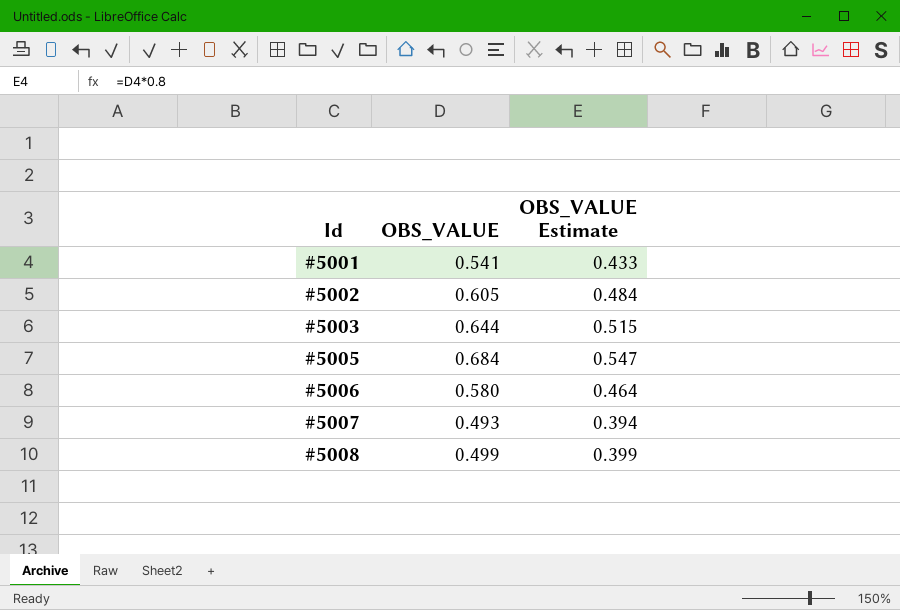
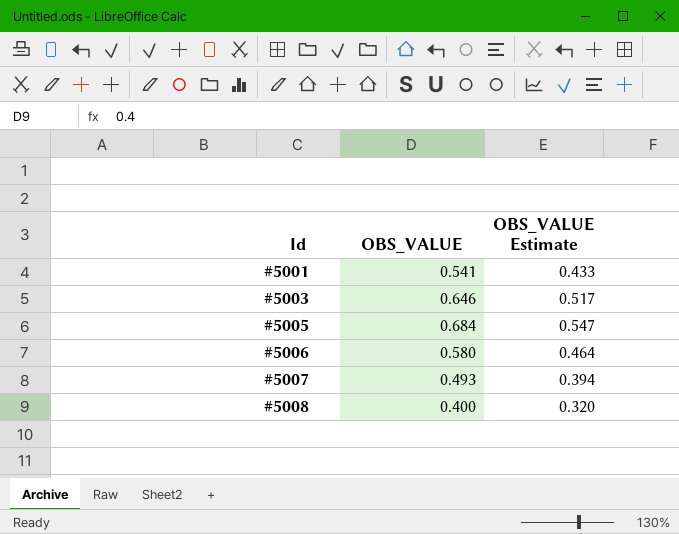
row #5002: 0.605 | 0.484 -> none
#5003 | OBS_VALUE: 0.644 -> 0.646
#5003 | OBS_VALUE Estimate: 0.515 -> 0.517
#5008 | OBS_VALUE: 0.499 -> 0.400
#5008 | OBS_VALUE Estimate: 0.399 -> 0.320

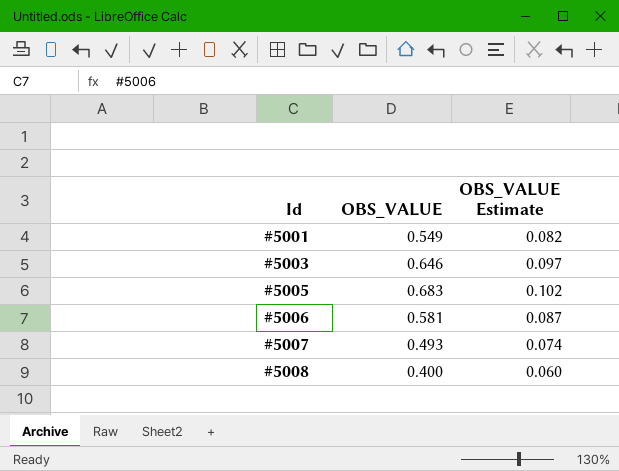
column OBS_VALUE Estimate | formula: [OBS_VALUE] * 0.8 -> [OBS_VALUE] * 0.15
#5001 | OBS_VALUE: 0.541 -> 0.549
#5005 | OBS_VALUE: 0.684 -> 0.683
#5006 | OBS_VALUE: 0.580 -> 0.581

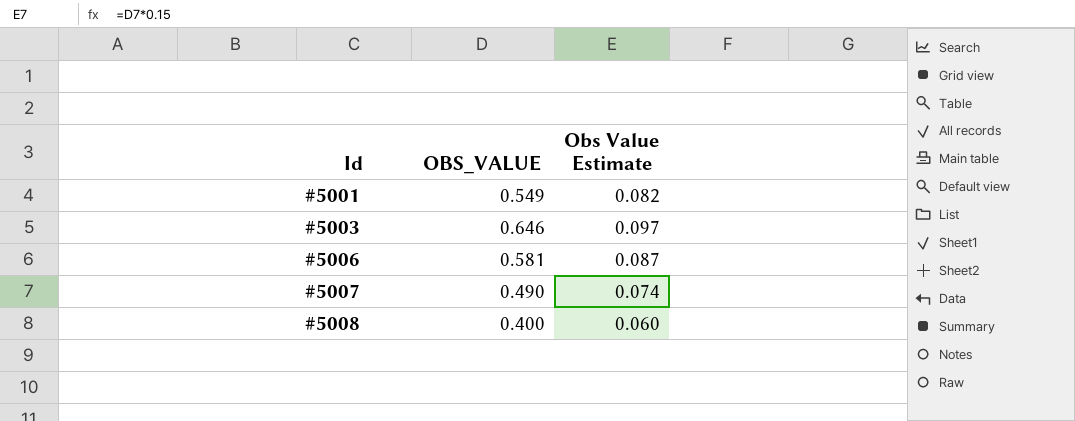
column name: OBS_VALUE Estimate -> Obs Value Estimate
row #5005: 0.683 | 0.102 -> none
#5007 | OBS_VALUE: 0.493 -> 0.490

